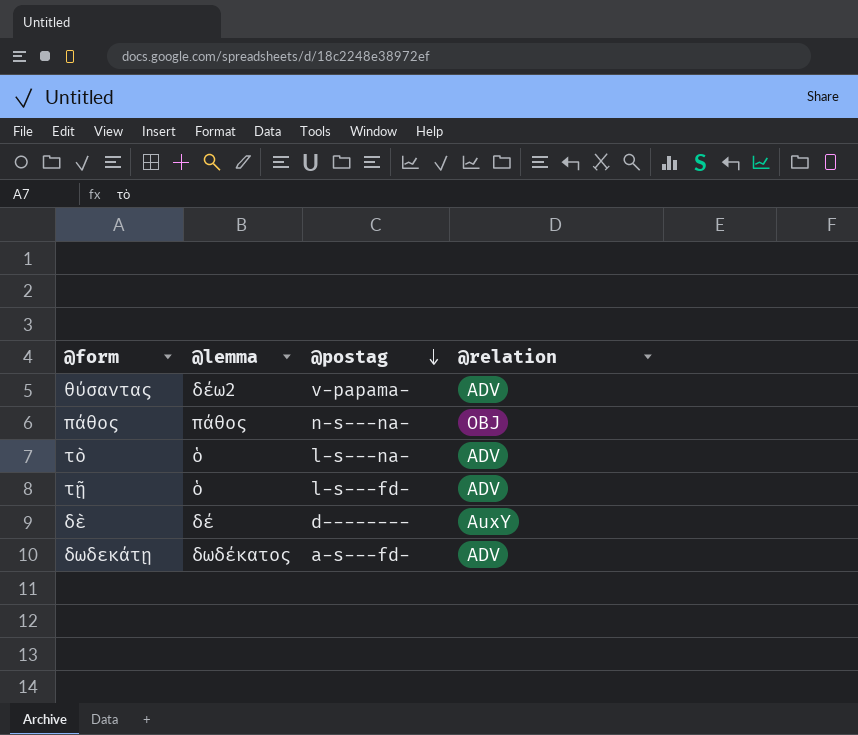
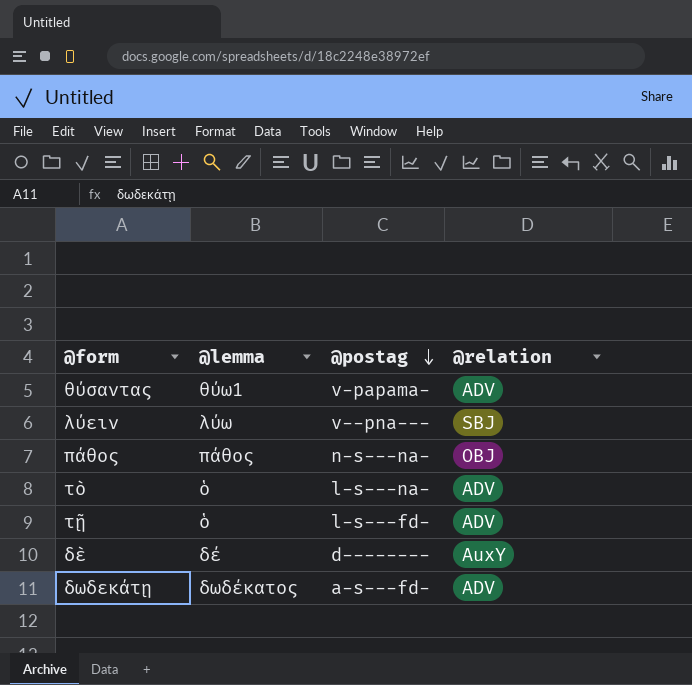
θύσαντας | @lemma: δέω2 -> θύω1
row λύειν: none -> λύω | v--pna--- | SBJ

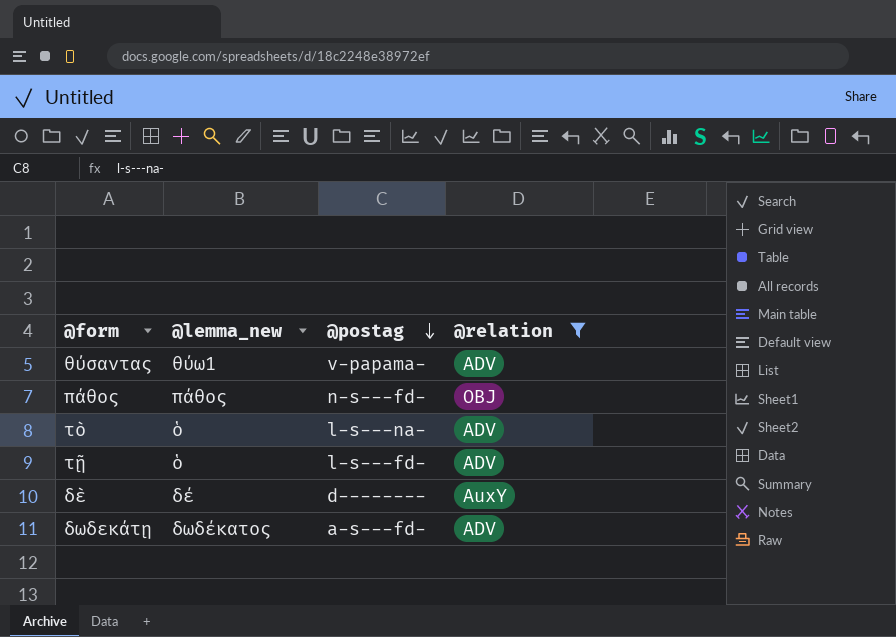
filter: none -> @relation != SBJ
column name: @lemma -> @lemma_new
πάθος | @postag: n-s---na- -> n-s---fd-

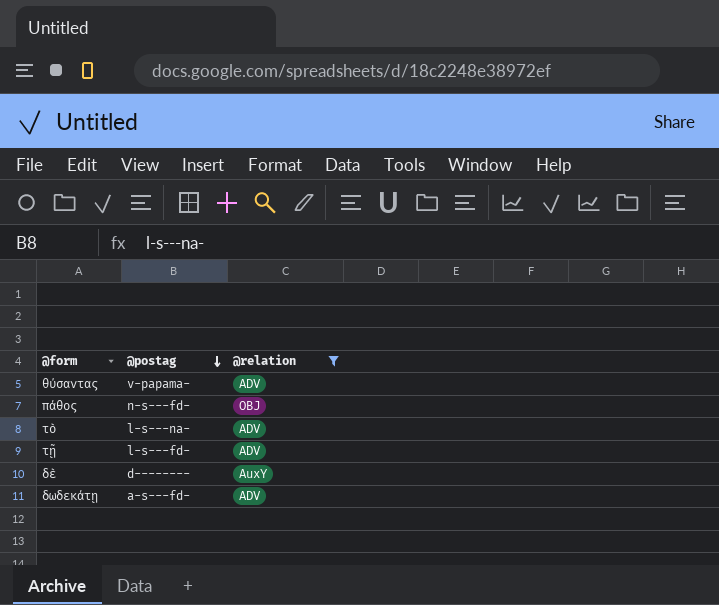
column @lemma_new | position: 2 -> none

